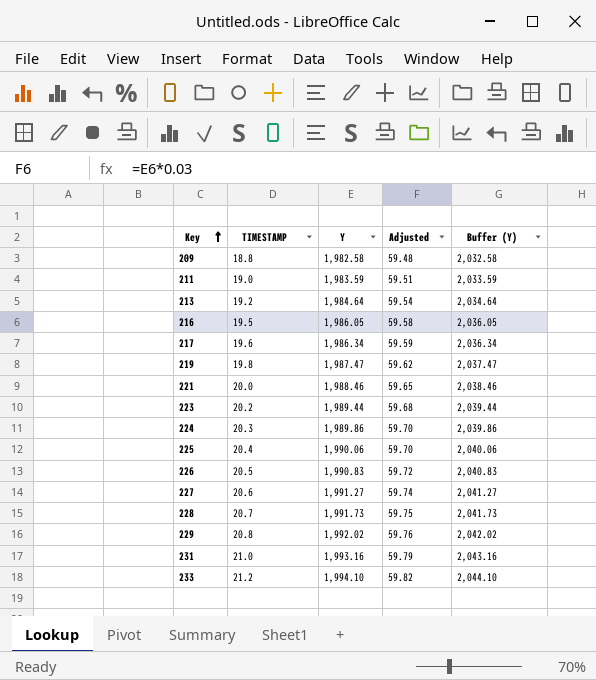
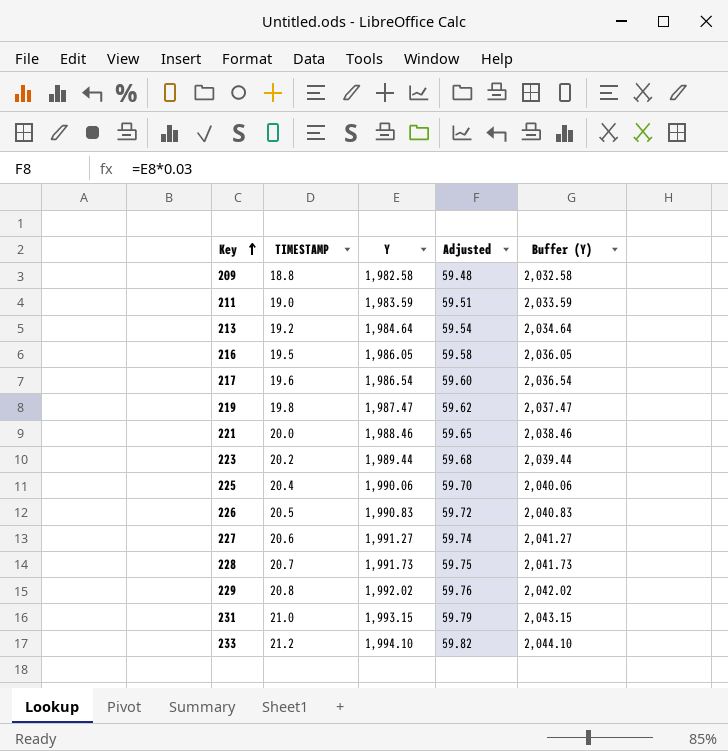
row 224: 20.3 | 1,989.86 | 59.70 | 2,039.86 -> none
217 | Y: 1,986.34 -> 1,986.54
217 | Adjusted: 59.59 -> 59.60
217 | Buffer (Y): 2,036.34 -> 2,036.54
231 | Y: 1,993.16 -> 1,993.15
231 | Buffer (Y): 2,043.16 -> 2,043.15

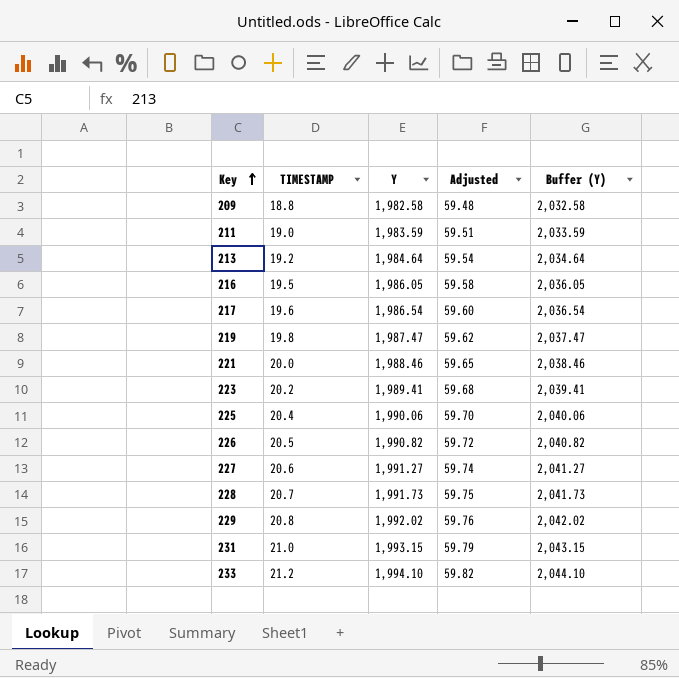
223 | Y: 1,989.44 -> 1,989.41
223 | Buffer (Y): 2,039.44 -> 2,039.41
226 | Y: 1,990.83 -> 1,990.82
226 | Buffer (Y): 2,040.83 -> 2,040.82

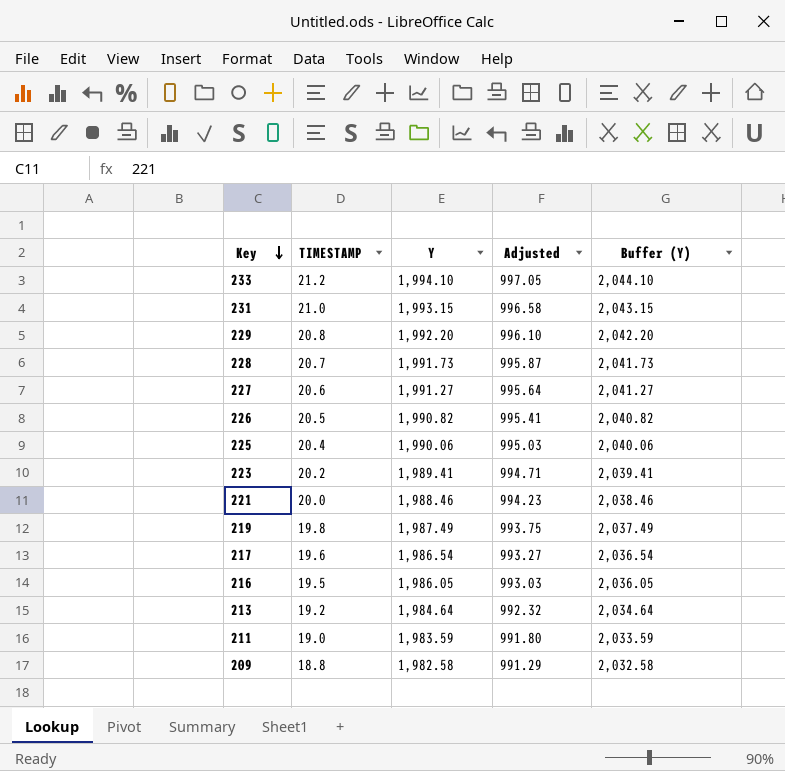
row order: Key ascending -> Key descending
column Adjusted | formula: [Y] * 0.03 -> [Y] * 0.5
229 | Y: 1,992.02 -> 1,992.20
229 | Buffer (Y): 2,042.02 -> 2,042.20
219 | Y: 1,987.47 -> 1,987.49
219 | Buffer (Y): 2,037.47 -> 2,037.49

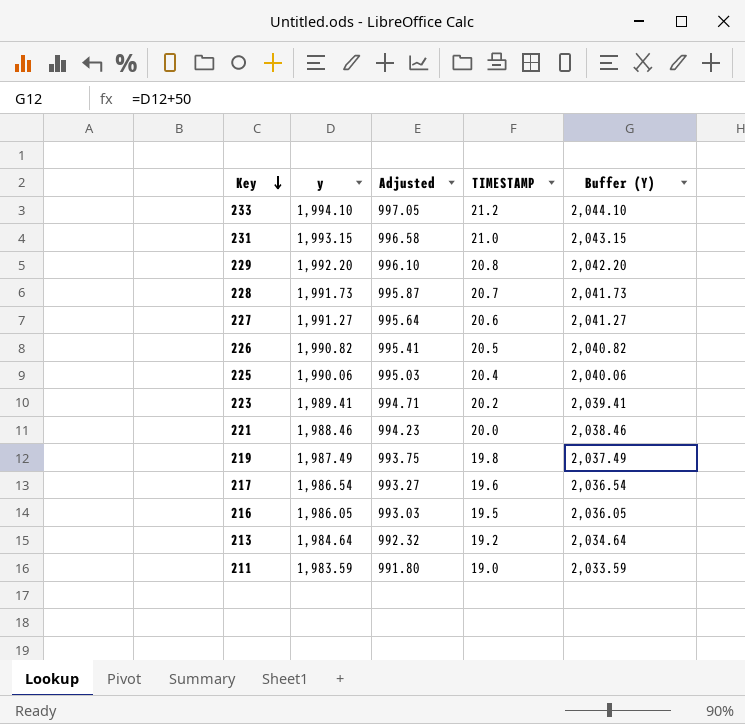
column name: Y -> y
column TIMESTAMP | position: 2 -> 4
row 209: 18.8 | 1,982.58 | 991.29 | 2,032.58 -> none

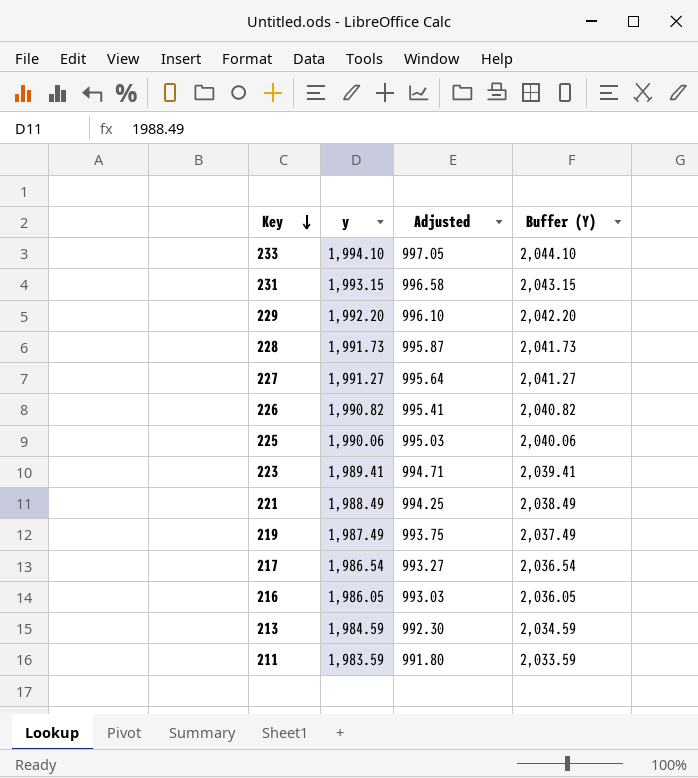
column TIMESTAMP | position: 4 -> none
221 | y: 1,988.46 -> 1,988.49
221 | Adjusted: 994.23 -> 994.25
221 | Buffer (Y): 2,038.46 -> 2,038.49
213 | y: 1,984.64 -> 1,984.59
213 | Adjusted: 992.32 -> 992.30
213 | Buffer (Y): 2,034.64 -> 2,034.59

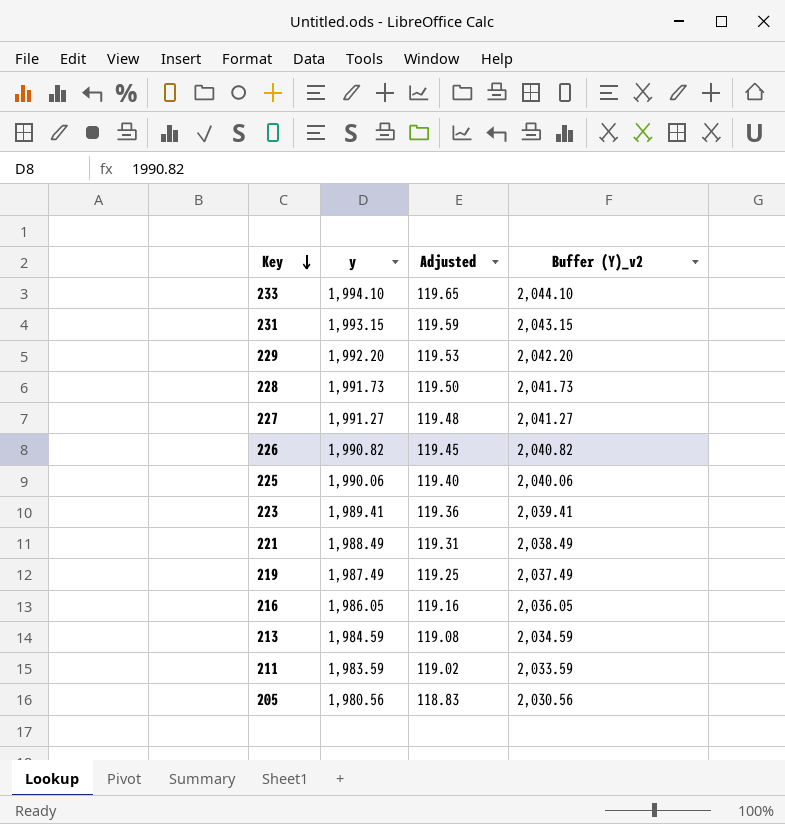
column Adjusted | formula: [y] * 0.5 -> [y] * 0.06
column name: Buffer (Y) -> Buffer (Y)_v2
row 217: 1,986.54 | 993.27 | 2,036.54 -> none
row 205: none -> 1,980.56 | 118.83 | 2,030.56

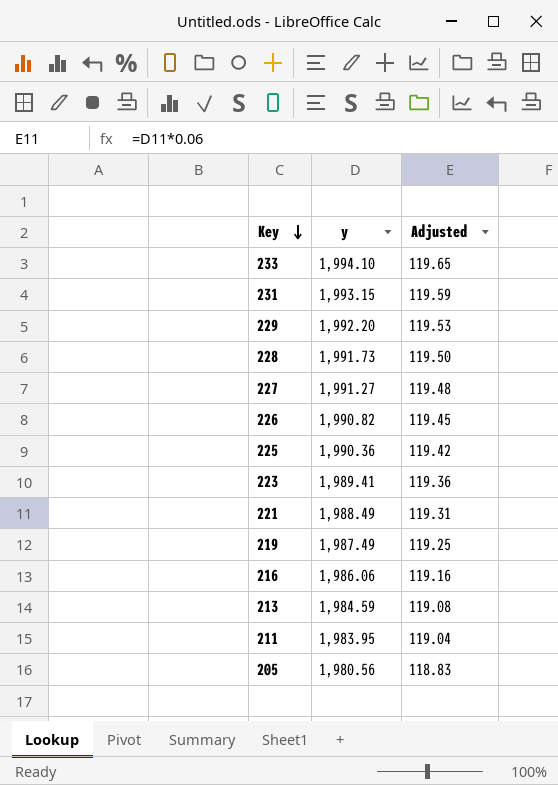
column Buffer (Y)_v2 | formula: [y] + 50 -> none
225 | y: 1,990.06 -> 1,990.36
225 | Adjusted: 119.40 -> 119.42
216 | y: 1,986.05 -> 1,986.06
211 | y: 1,983.59 -> 1,983.95
211 | Adjusted: 119.02 -> 119.04

